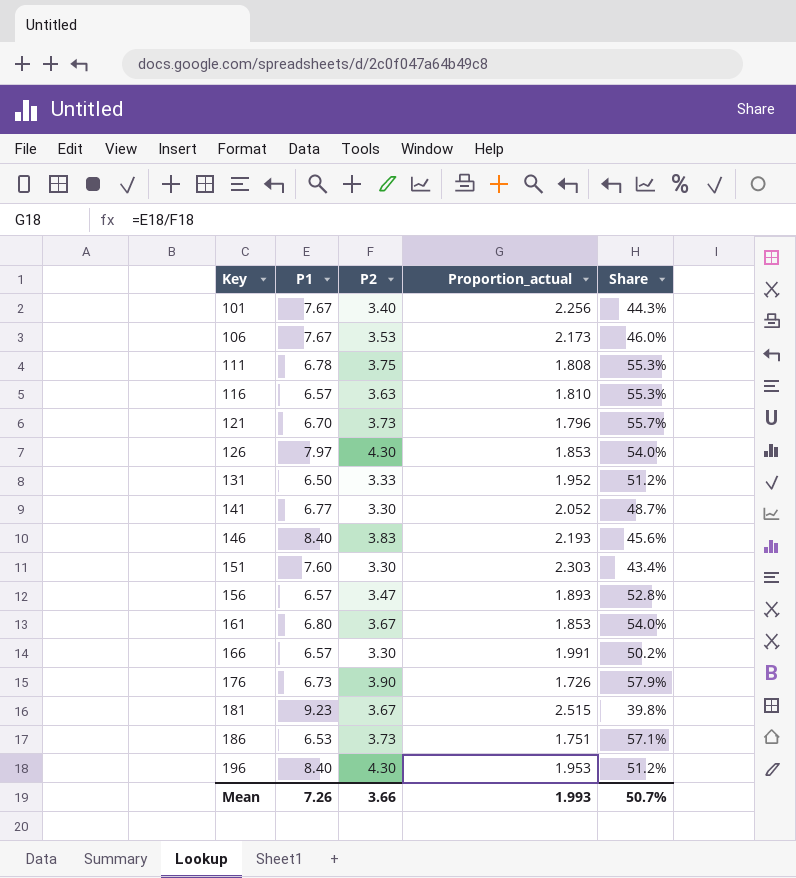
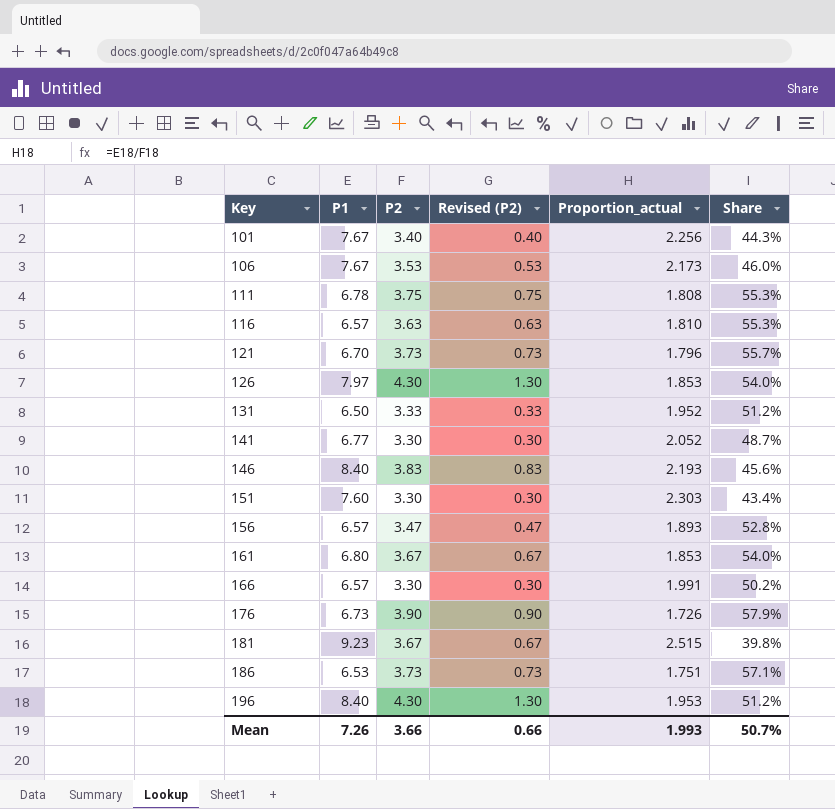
column Revised (P2) | formula: none -> [P2] - 3

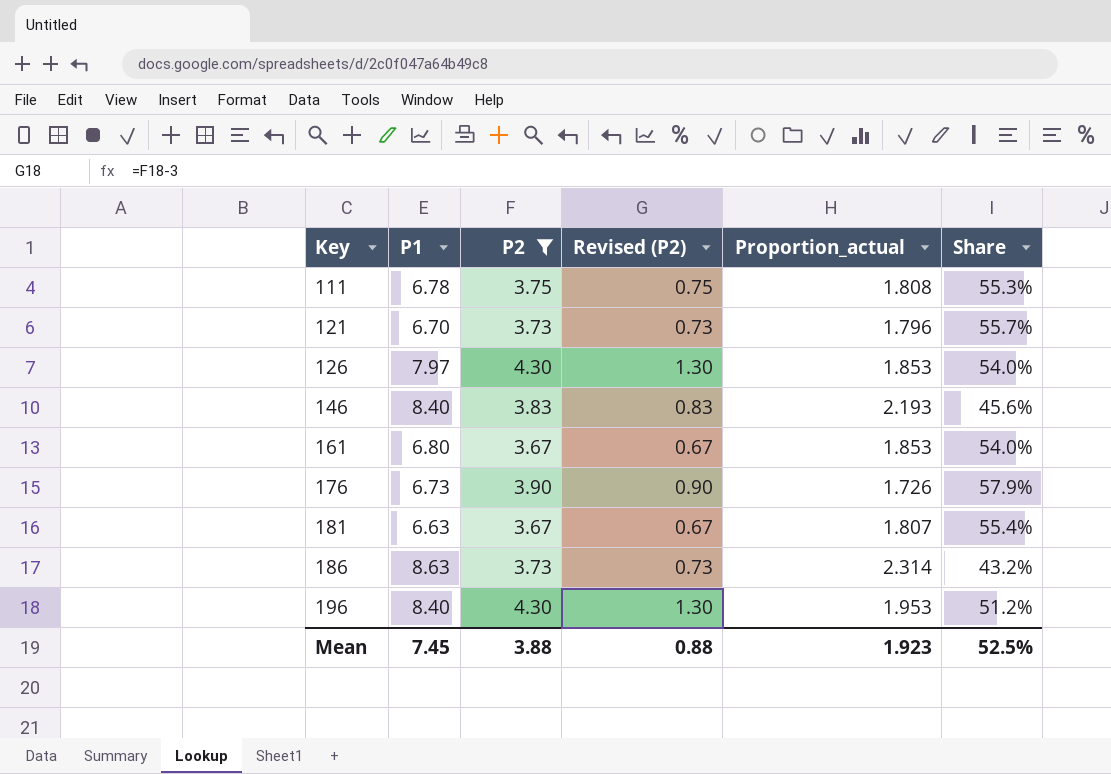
filter: none -> P2 >= 3.67
181 | P1: 9.23 -> 6.63
181 | Proportion_actual: 2.515 -> 1.807
181 | Share: 39.8% -> 55.4%
186 | P1: 6.53 -> 8.63
186 | Proportion_actual: 1.751 -> 2.314
186 | Share: 57.1% -> 43.2%
Mean | P1: 7.26 -> 7.45
Mean | P2: 3.66 -> 3.88
Mean | Revised (P2): 0.66 -> 0.88
Mean | Proportion_actual: 1.993 -> 1.923
Mean | Share: 50.7% -> 52.5%

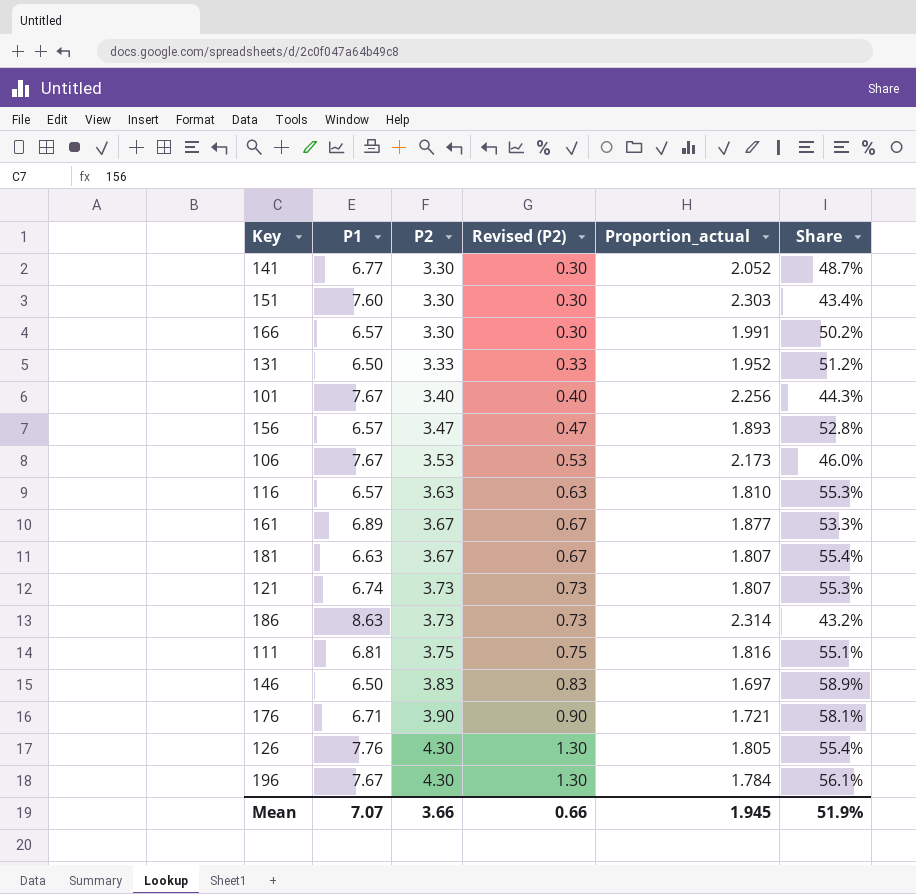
filter: P2 >= 3.67 -> none
row order: Key ascending -> P2 ascending
161 | P1: 6.80 -> 6.89
161 | Proportion_actual: 1.853 -> 1.877
161 | Share: 54.0% -> 53.3%
121 | P1: 6.70 -> 6.74
121 | Proportion_actual: 1.796 -> 1.807
121 | Share: 55.7% -> 55.3%
111 | P1: 6.78 -> 6.81
111 | Proportion_actual: 1.808 -> 1.816
111 | Share: 55.3% -> 55.1%
146 | P1: 8.40 -> 6.50
146 | Proportion_actual: 2.193 -> 1.697
146 | Share: 45.6% -> 58.9%
176 | P1: 6.73 -> 6.71
176 | Proportion_actual: 1.726 -> 1.721
176 | Share: 57.9% -> 58.1%
126 | P1: 7.97 -> 7.76
126 | Proportion_actual: 1.853 -> 1.805
126 | Share: 54.0% -> 55.4%
196 | P1: 8.40 -> 7.67
196 | Proportion_actual: 1.953 -> 1.784
196 | Share: 51.2% -> 56.1%
Mean | P1: 7.45 -> 7.07
Mean | P2: 3.88 -> 3.66
Mean | Revised (P2): 0.88 -> 0.66
Mean | Proportion_actual: 1.923 -> 1.945
Mean | Share: 52.5% -> 51.9%

